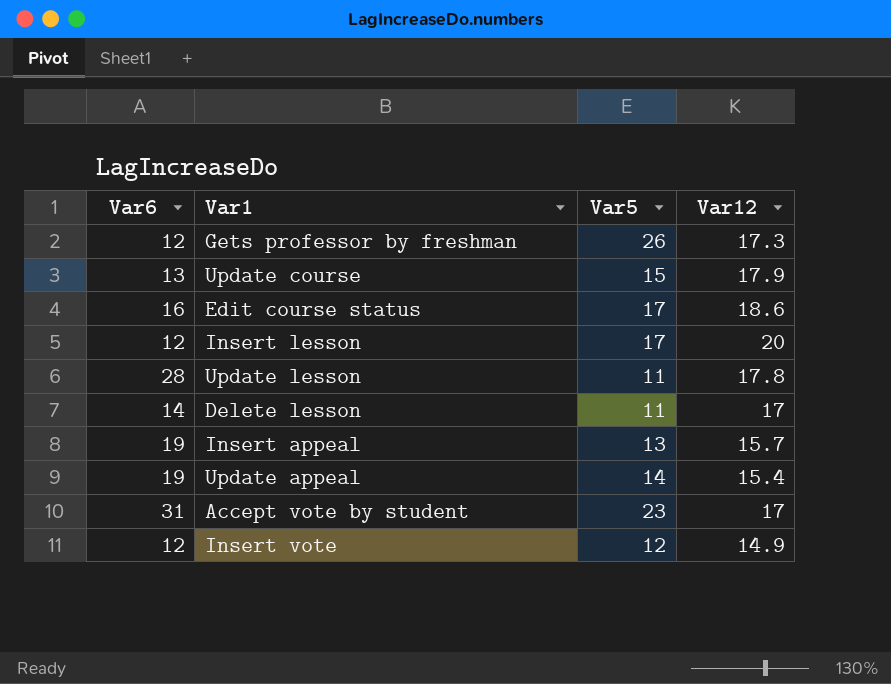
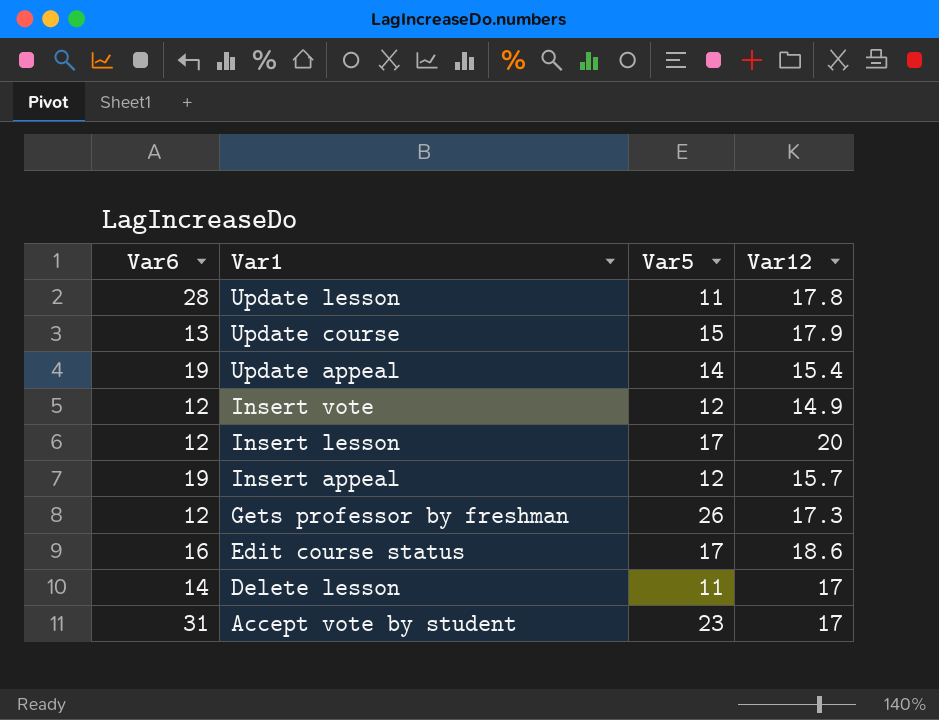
row order: none -> Var1 descending
Insert appeal | Var5: 13 -> 12

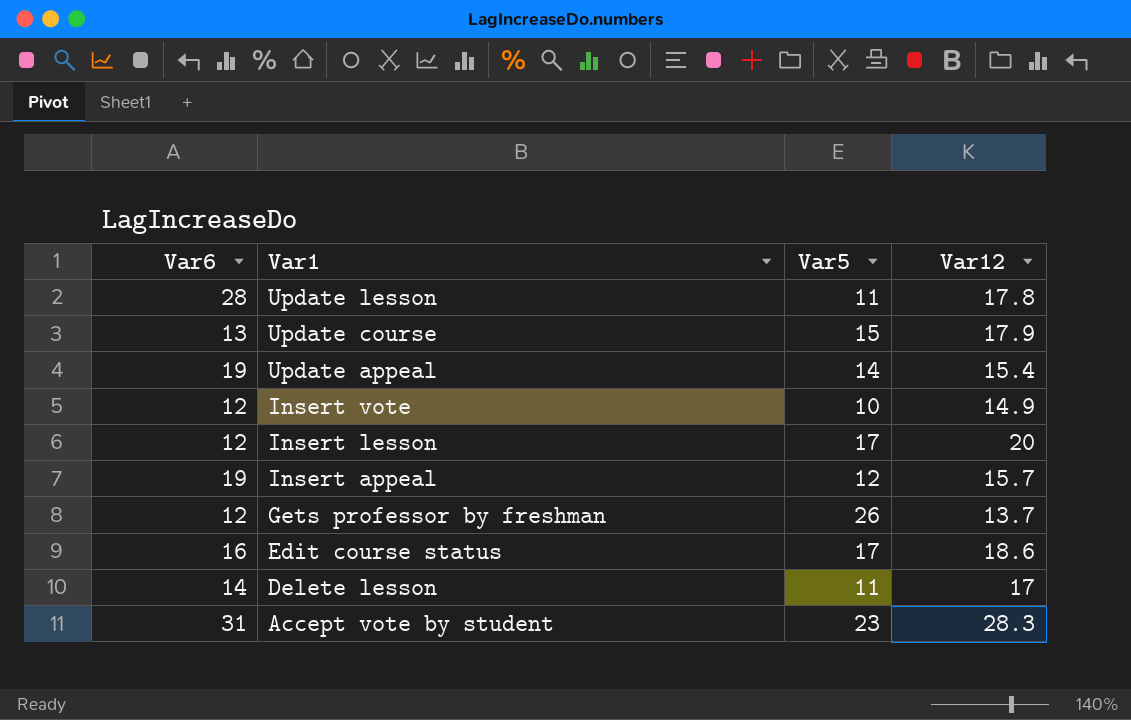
Insert vote | Var5: 12 -> 10
Gets professor by freshman | Var12: 17.3 -> 13.7
Accept vote by student | Var12: 17 -> 28.3

